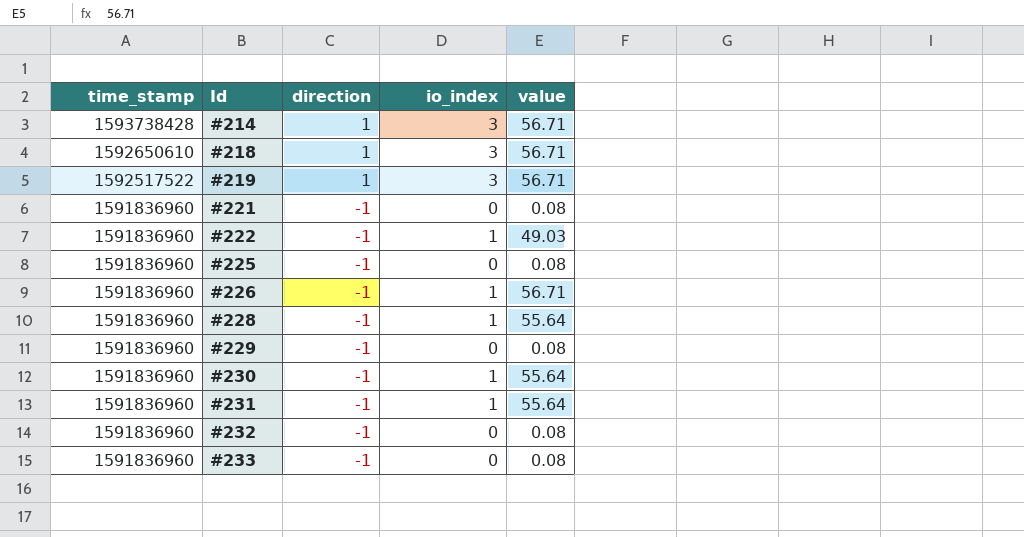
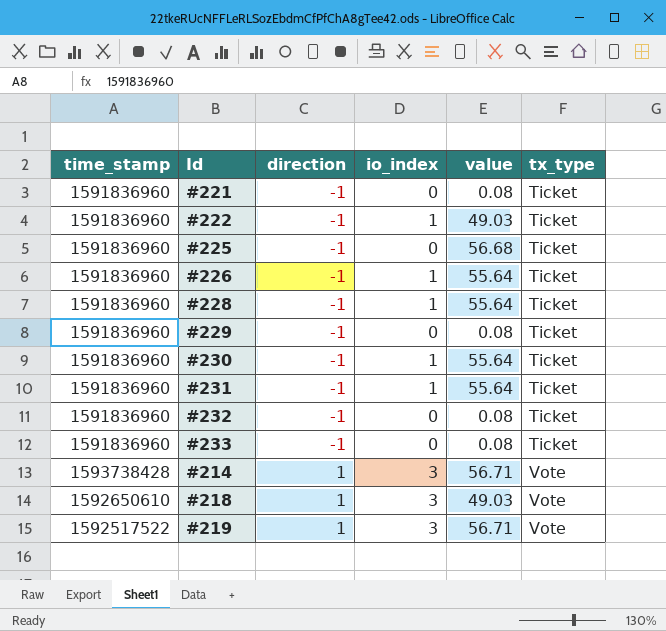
row order: time_stamp descending -> direction ascending
column tx_type | position: none -> 6
#225 | value: 0.08 -> 56.68
#226 | value: 56.71 -> 55.64
#218 | value: 56.71 -> 49.03

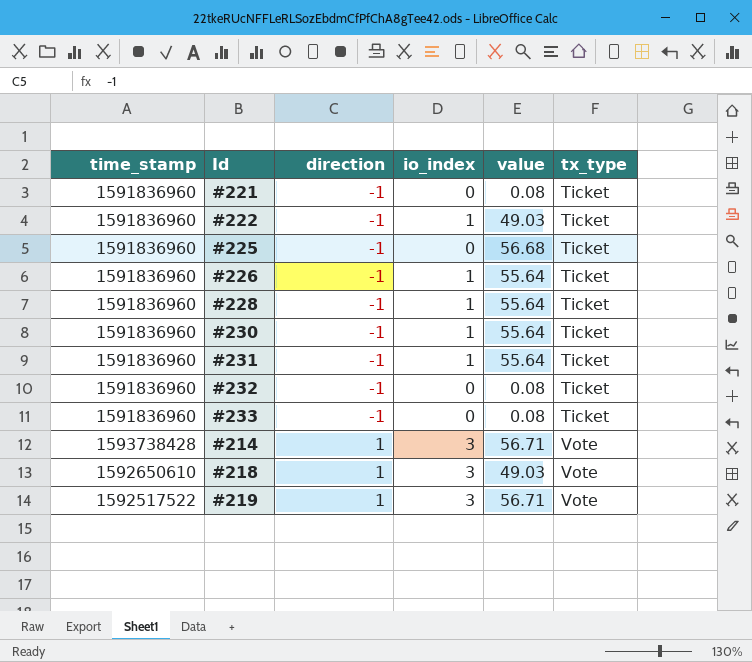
row #229: 1591836960 | -1 | 0 | 0.08 | Ticket -> none

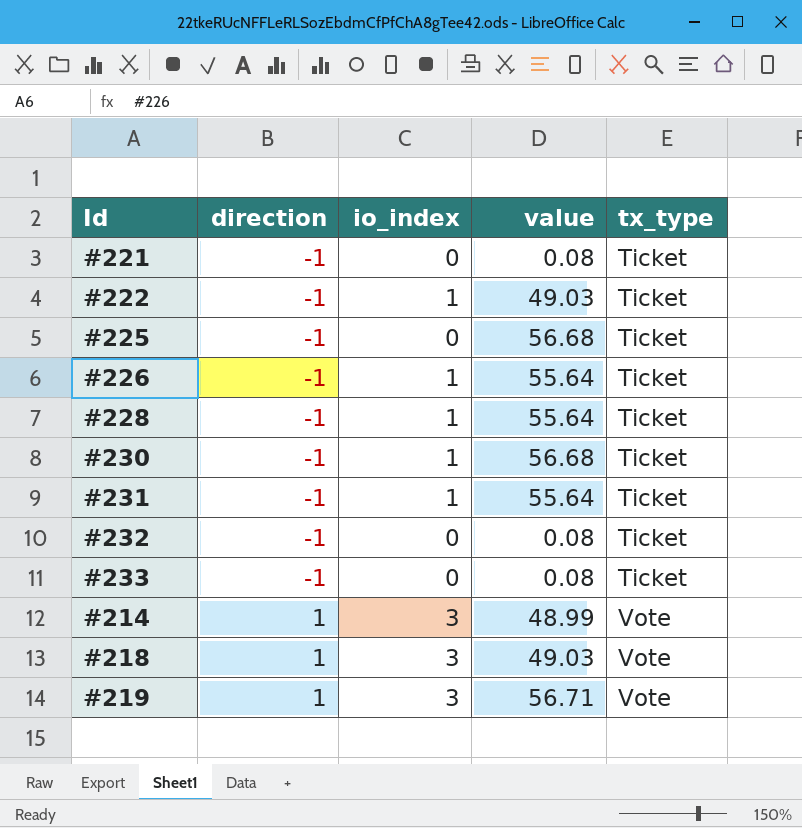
column time_stamp | position: 1 -> none
#230 | value: 55.64 -> 56.68
#214 | value: 56.71 -> 48.99

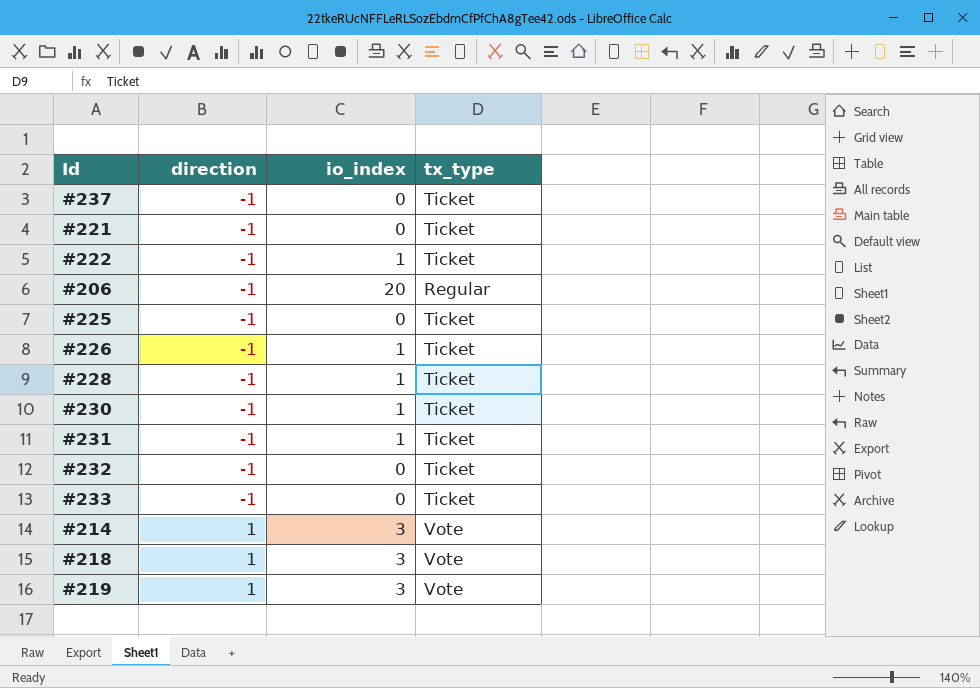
column value | position: 4 -> none
row #237: none -> -1 | 0 | Ticket
row #206: none -> -1 | 20 | Regular

